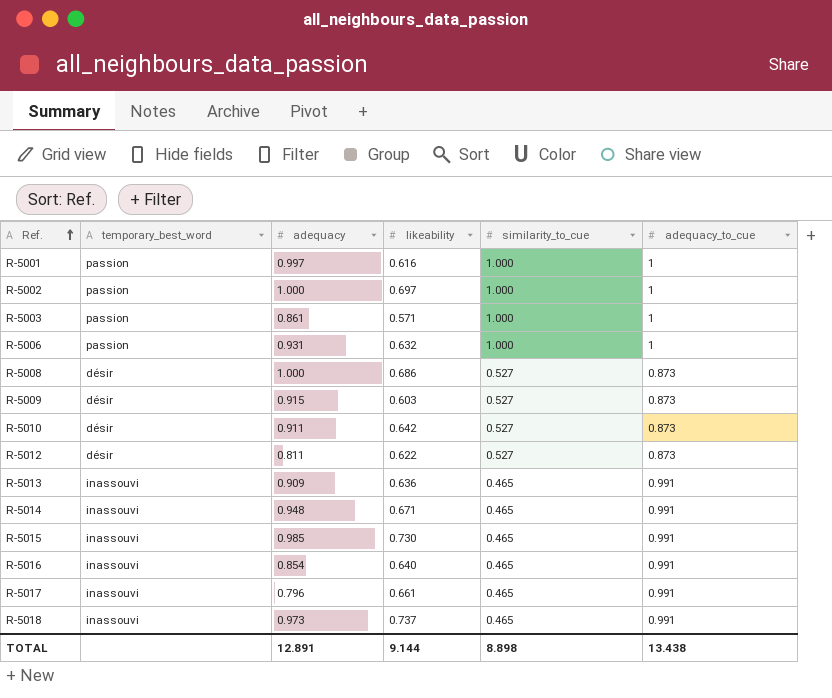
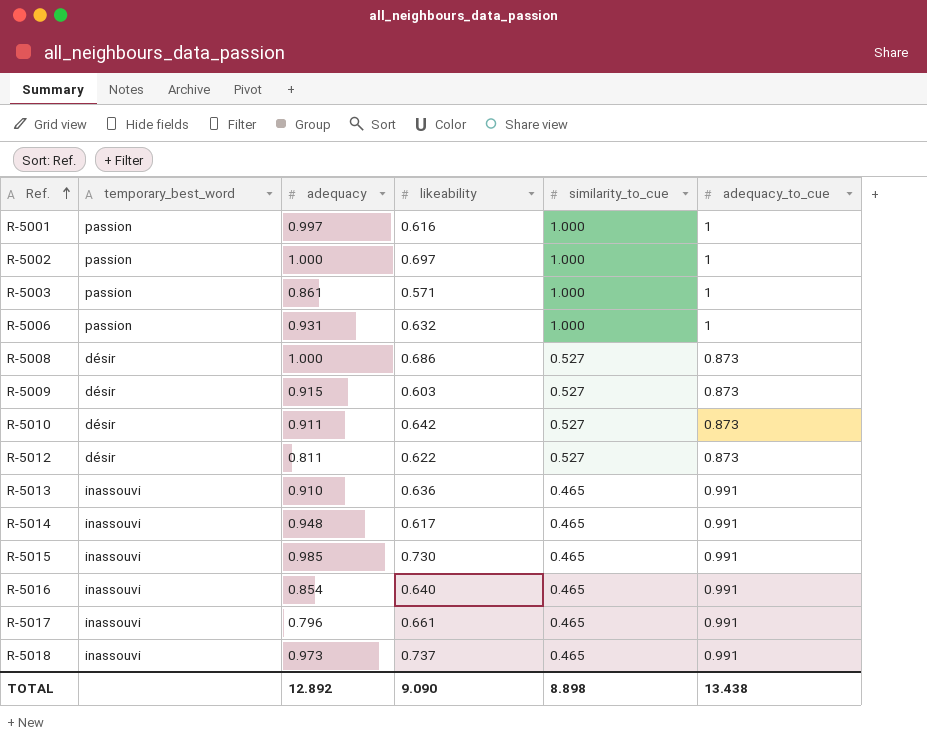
R-5013 | adequacy: 0.909 -> 0.910
R-5014 | likeability: 0.671 -> 0.617
TOTAL | adequacy: 12.891 -> 12.892
TOTAL | likeability: 9.144 -> 9.090

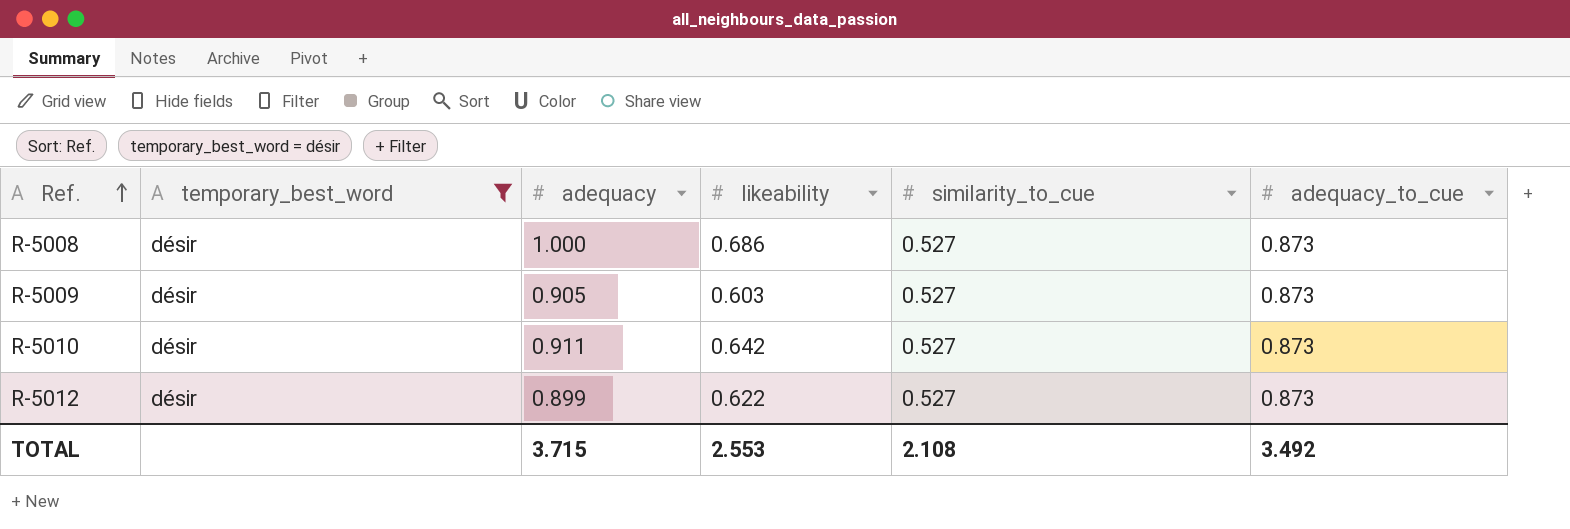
filter: none -> temporary_best_word = désir
R-5009 | adequacy: 0.915 -> 0.905
R-5012 | adequacy: 0.811 -> 0.899
TOTAL | adequacy: 12.892 -> 3.715
TOTAL | likeability: 9.090 -> 2.553
TOTAL | similarity_to_cue: 8.898 -> 2.108
TOTAL | adequacy_to_cue: 13.438 -> 3.492

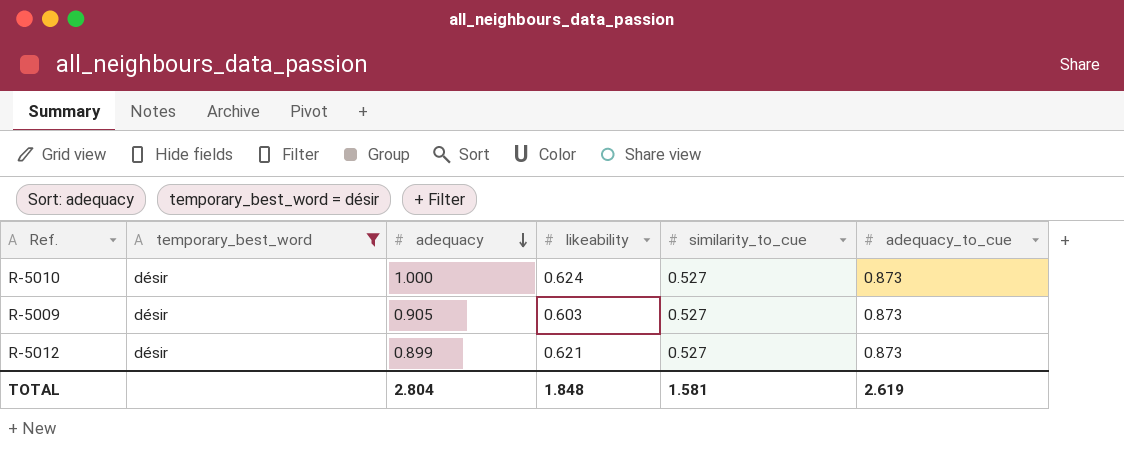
row order: Ref. ascending -> adequacy descending
row R-5008: désir | 1.000 | 0.686 | 0.527 | 0.873 -> none
R-5010 | adequacy: 0.911 -> 1.000
R-5010 | likeability: 0.642 -> 0.624
R-5012 | likeability: 0.622 -> 0.621
TOTAL | adequacy: 3.715 -> 2.804
TOTAL | likeability: 2.553 -> 1.848
TOTAL | similarity_to_cue: 2.108 -> 1.581
TOTAL | adequacy_to_cue: 3.492 -> 2.619

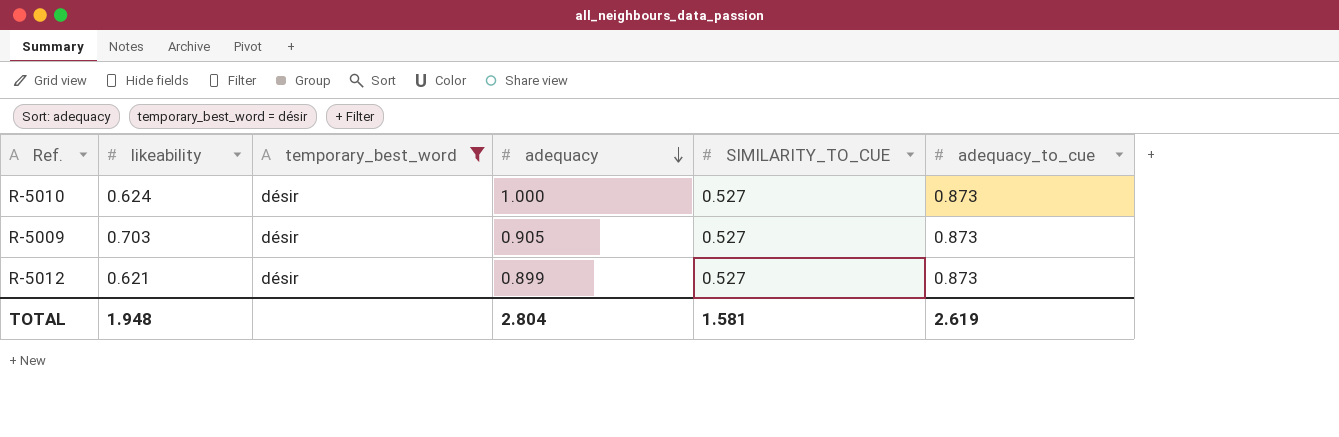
column likeability | position: 4 -> 2
column name: similarity_to_cue -> SIMILARITY_TO_CUE
R-5009 | likeability: 0.603 -> 0.703
TOTAL | likeability: 1.848 -> 1.948

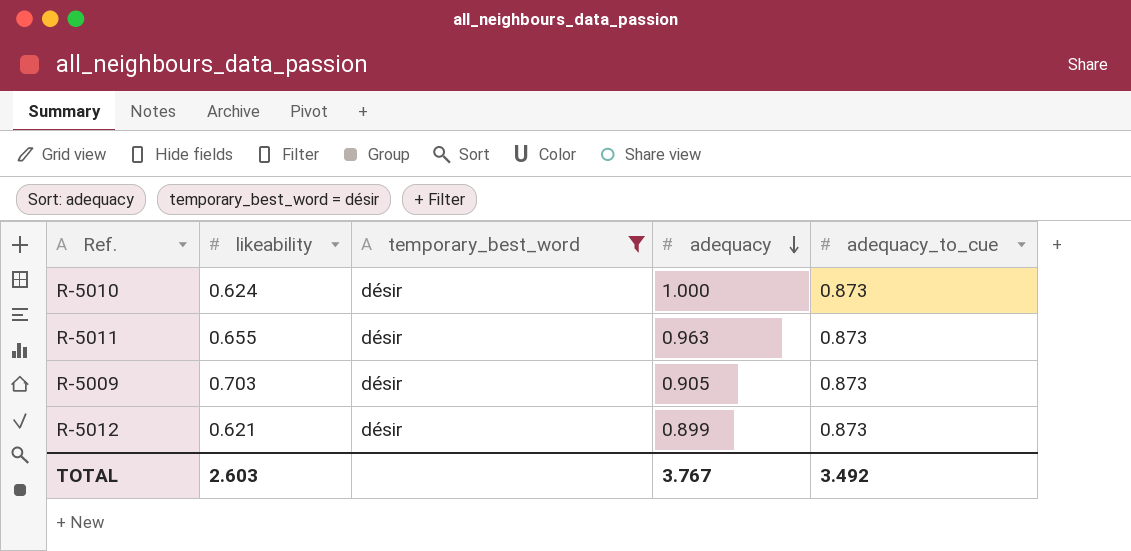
column SIMILARITY_TO_CUE | position: 5 -> none
row R-5011: none -> 0.655 | désir | 0.963 | 0.873
TOTAL | likeability: 1.948 -> 2.603
TOTAL | adequacy: 2.804 -> 3.767
TOTAL | adequacy_to_cue: 2.619 -> 3.492

